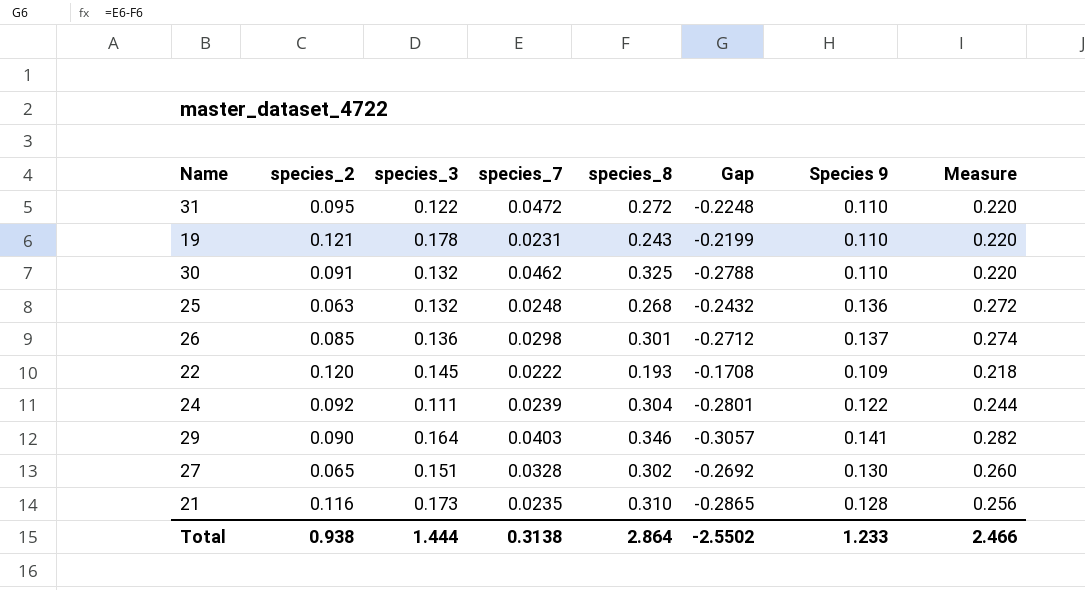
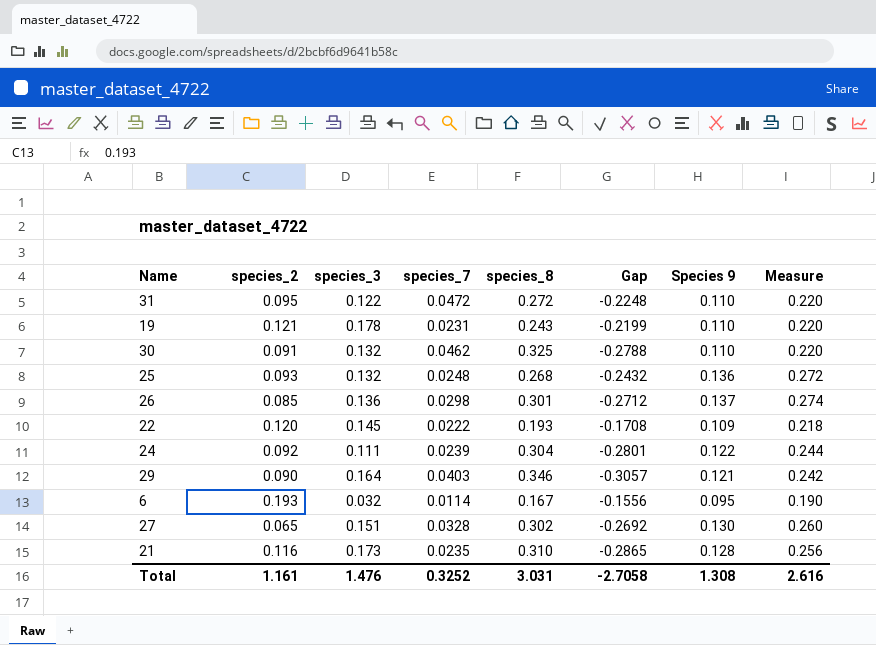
25 | species_2: 0.063 -> 0.093
29 | Species 9: 0.141 -> 0.121
29 | Measure: 0.282 -> 0.242
row 6: none -> 0.193 | 0.032 | 0.0114 | 0.167 | -0.1556 | 0.095 | 0.190
Total | species_2: 0.938 -> 1.161
Total | species_3: 1.444 -> 1.476
Total | species_7: 0.3138 -> 0.3252
Total | species_8: 2.864 -> 3.031
Total | Gap: -2.5502 -> -2.7058
Total | Species 9: 1.233 -> 1.308
Total | Measure: 2.466 -> 2.616

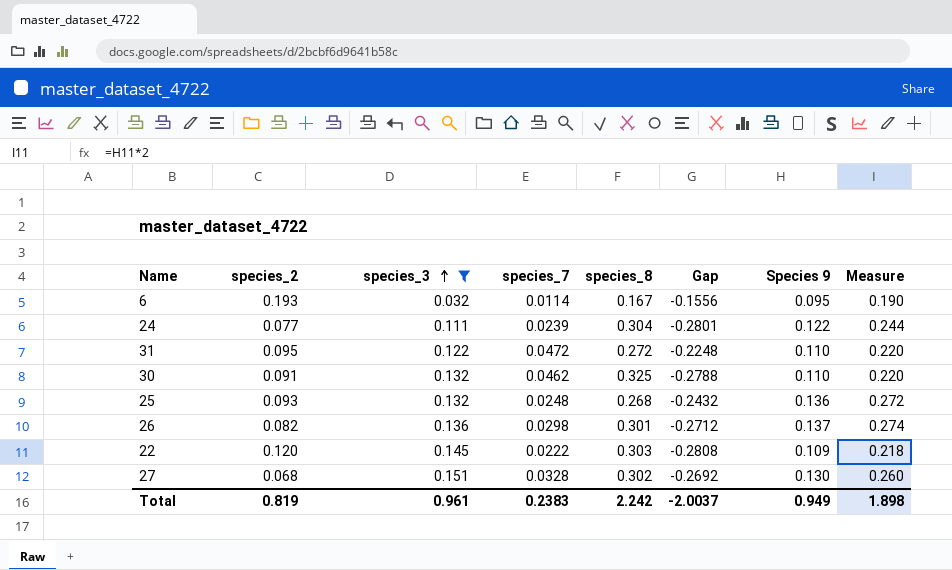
filter: none -> species_3 <= 0.151
row order: none -> species_3 ascending
24 | species_2: 0.092 -> 0.077
26 | species_2: 0.085 -> 0.082
22 | species_8: 0.193 -> 0.303
22 | Gap: -0.1708 -> -0.2808
27 | species_2: 0.065 -> 0.068
Total | species_2: 1.161 -> 0.819
Total | species_3: 1.476 -> 0.961
Total | species_7: 0.3252 -> 0.2383
Total | species_8: 3.031 -> 2.242
Total | Gap: -2.7058 -> -2.0037
Total | Species 9: 1.308 -> 0.949
Total | Measure: 2.616 -> 1.898

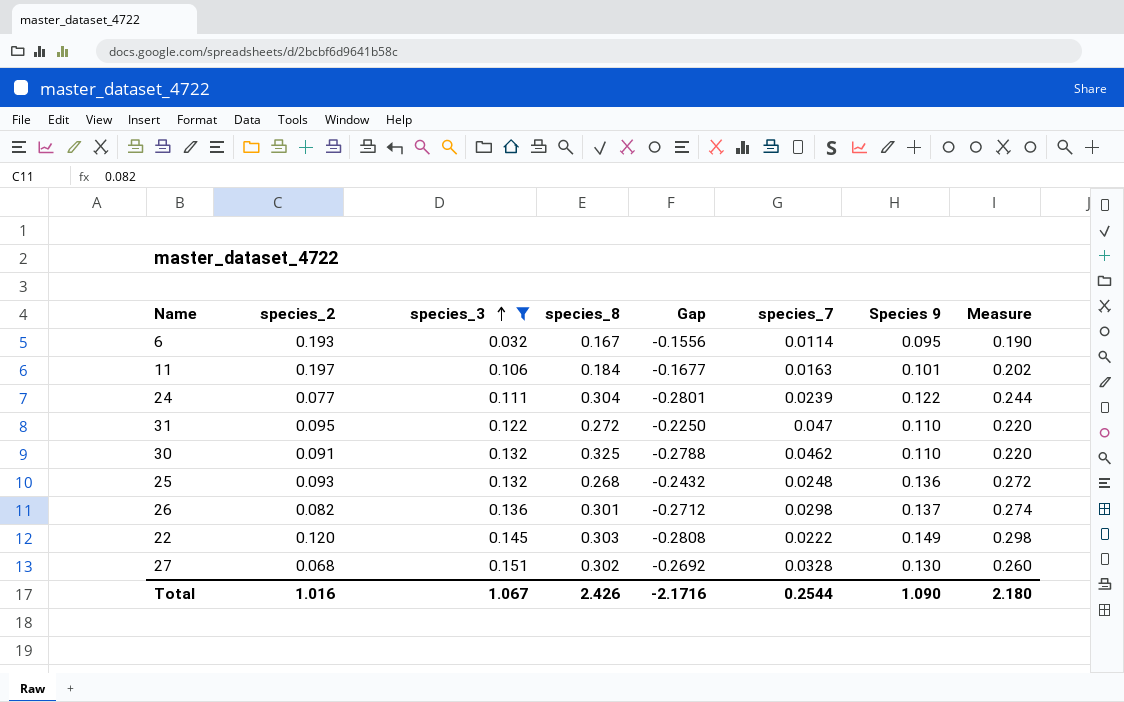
column species_7 | position: 4 -> 6
row 11: none -> 0.197 | 0.106 | 0.184 | -0.1677 | 0.0163 | 0.101 | 0.202
31 | Gap: -0.2248 -> -0.2250
31 | species_7: 0.0472 -> 0.047
22 | Species 9: 0.109 -> 0.149
22 | Measure: 0.218 -> 0.298
Total | species_2: 0.819 -> 1.016
Total | species_3: 0.961 -> 1.067
Total | species_8: 2.242 -> 2.426
Total | Gap: -2.0037 -> -2.1716
Total | species_7: 0.2383 -> 0.2544
Total | Species 9: 0.949 -> 1.090
Total | Measure: 1.898 -> 2.180

